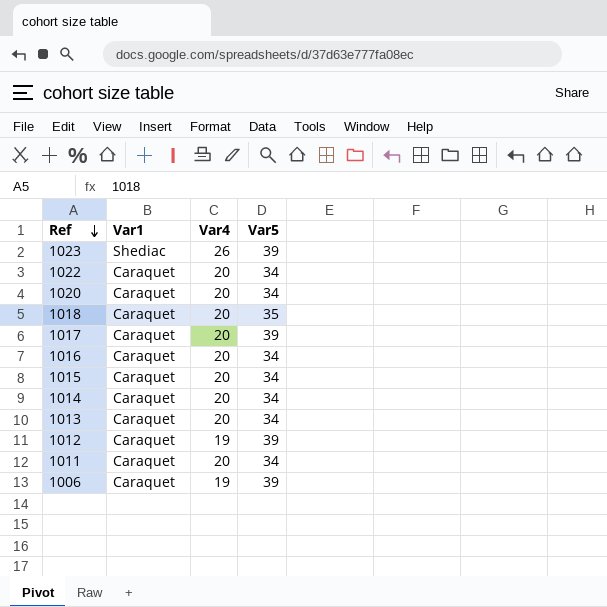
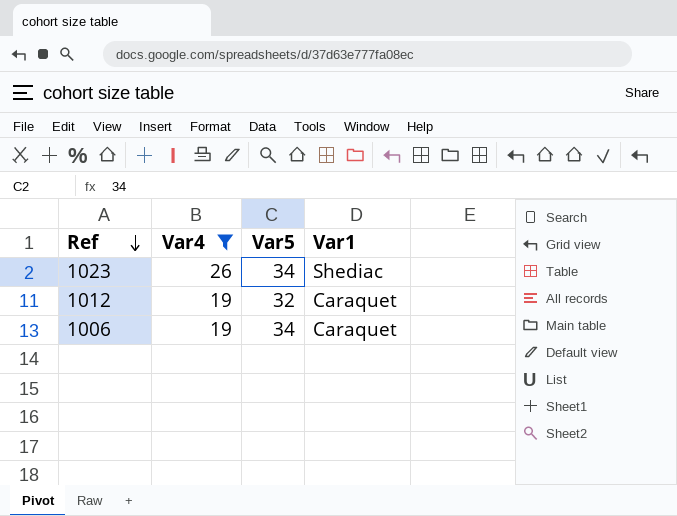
filter: none -> Var4 != 20
column Var1 | position: 2 -> 4
1023 | Var5: 39 -> 34
1012 | Var5: 39 -> 32
1006 | Var5: 39 -> 34

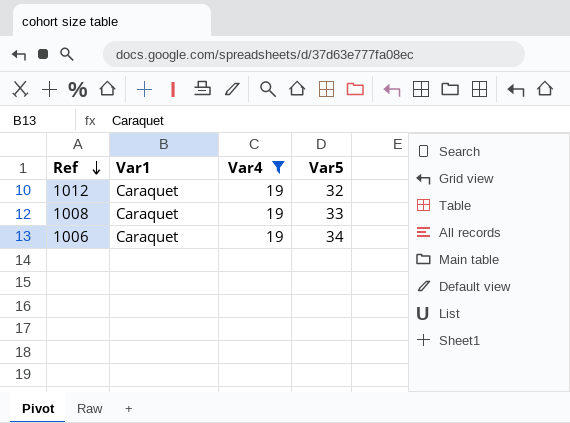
column Var1 | position: 4 -> 2
row 1023: 26 | 34 | Shediac -> none
row 1008: none -> Caraquet | 19 | 33

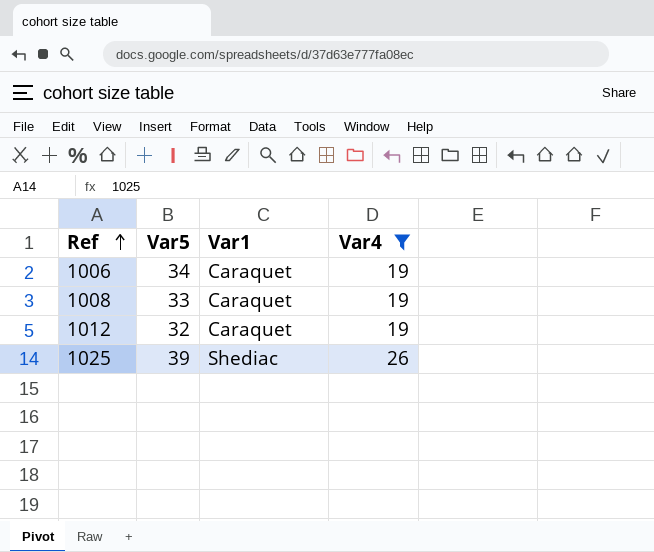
row order: Ref descending -> Ref ascending
column Var5 | position: 4 -> 2
row 1025: none -> 39 | Shediac | 26

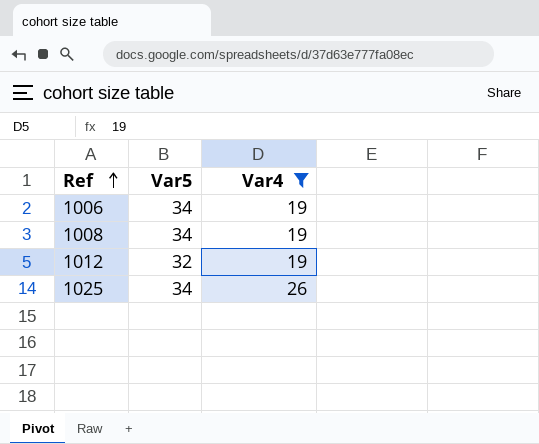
column Var1 | position: 3 -> none
1008 | Var5: 33 -> 34
1025 | Var5: 39 -> 34

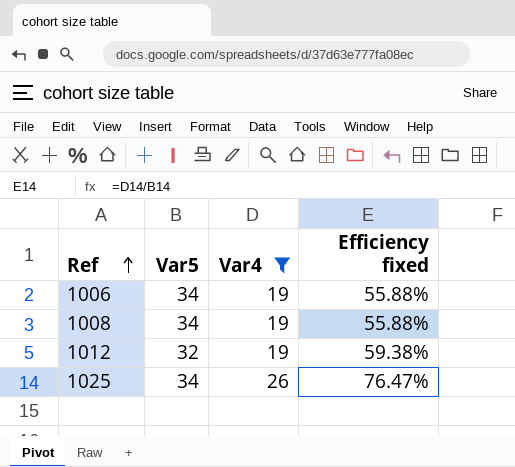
column Efficiency fixed | formula: none -> [Var4] / [Var5]

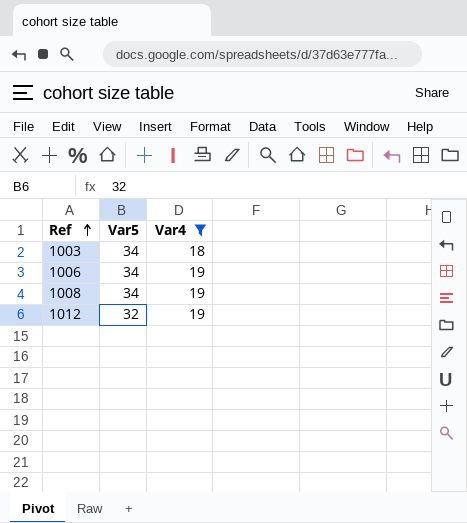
column Efficiency fixed | formula: [Var4] / [Var5] -> none
row 1025: 34 | 26 | 76.47% -> none
row 1003: none -> 34 | 18

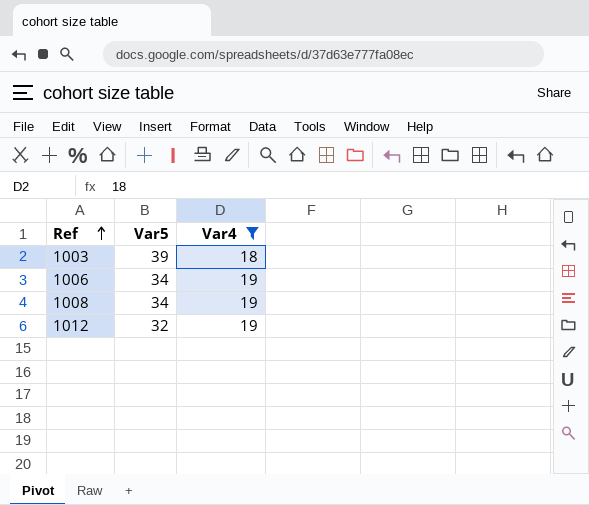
1003 | Var5: 34 -> 39

